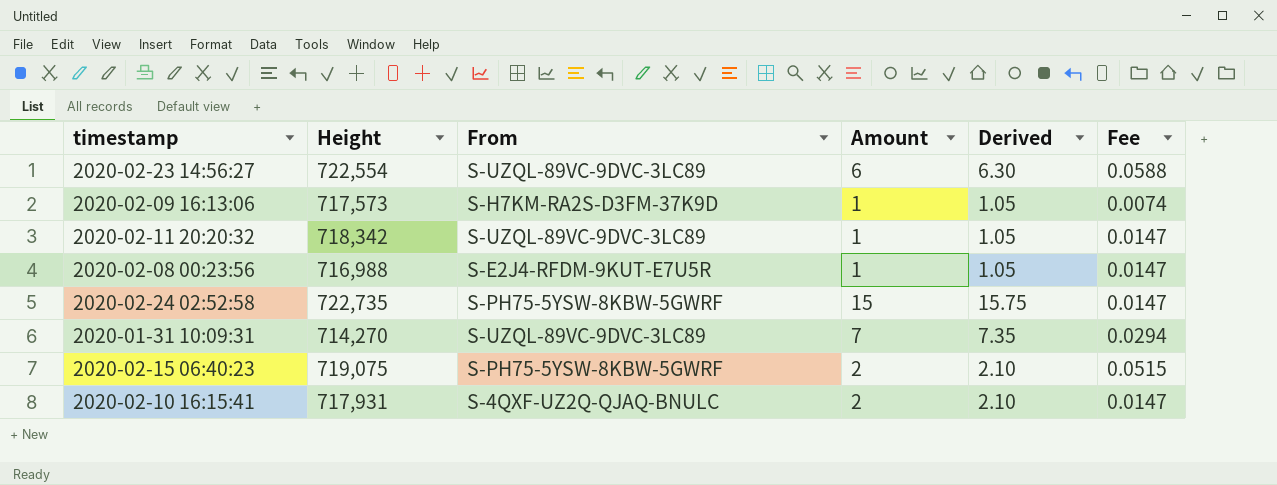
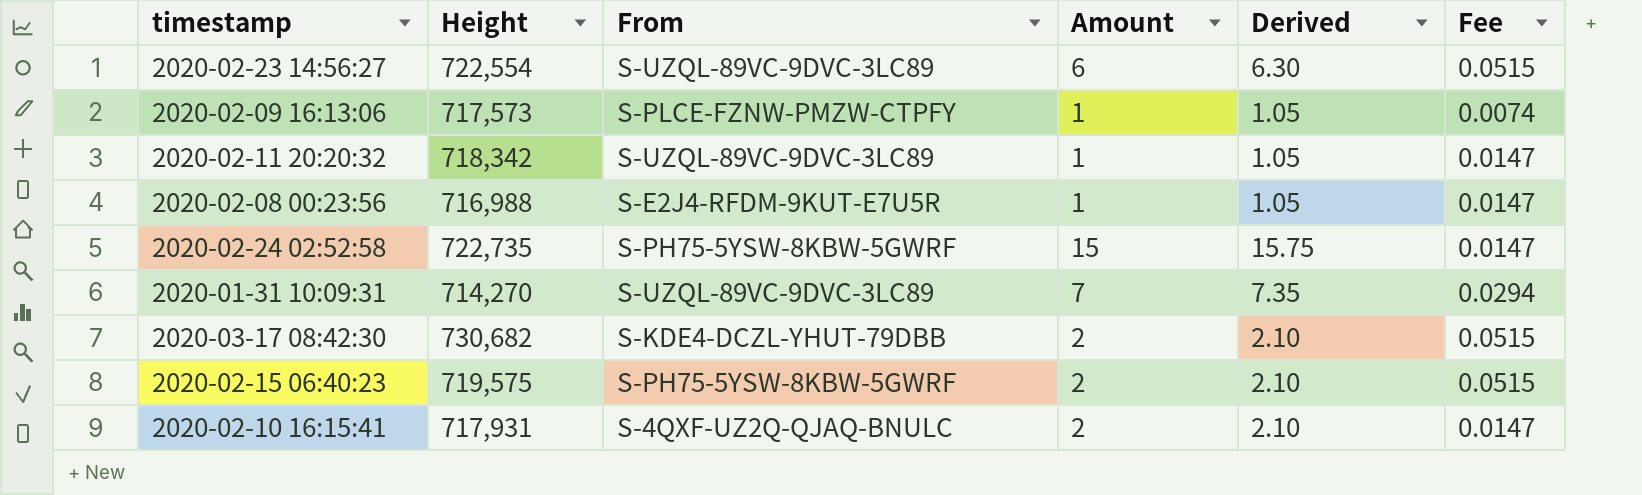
2020-02-23 14:56:27 | Fee: 0.0588 -> 0.0515
2020-02-09 16:13:06 | From: S-H7KM-RA2S-D3FM-37K9D -> S-PLCE-FZNW-PMZW-CTPFY
row 2020-03-17 08:42:30: none -> 730,682 | S-KDE4-DCZL-YHUT-79DBB | 2 | 2.10 | 0.0515
2020-02-15 06:40:23 | Height: 719,075 -> 719,575

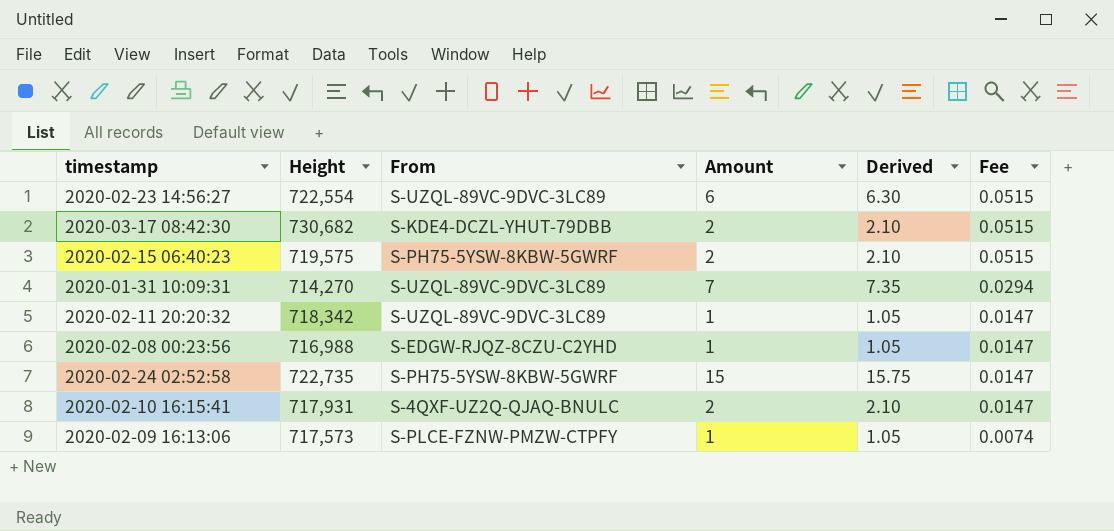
row order: none -> Fee descending
2020-02-08 00:23:56 | From: S-E2J4-RFDM-9KUT-E7U5R -> S-EDGW-RJQZ-8CZU-C2YHD

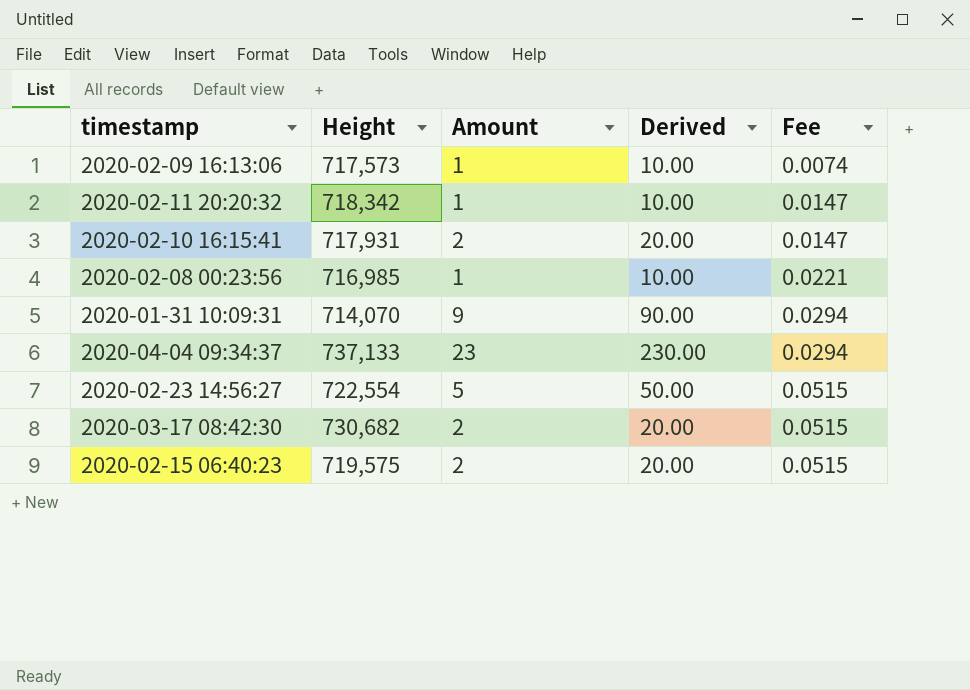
row order: Fee descending -> Fee ascending
column From | position: 3 -> none
column Derived | formula: [Amount] * 1.05 -> [Amount] * 10
row 2020-02-24 02:52:58: 722,735 | S-PH75-5YSW-8KBW-5GWRF | 15 | 15.75 | 0.0147 -> none
2020-02-08 00:23:56 | Height: 716,988 -> 716,985
2020-02-08 00:23:56 | Fee: 0.0147 -> 0.0221
2020-01-31 10:09:31 | Height: 714,270 -> 714,070
2020-01-31 10:09:31 | Amount: 7 -> 9
row 2020-04-04 09:34:37: none -> 737,133 | 23 | 230.00 | 0.0294
2020-02-23 14:56:27 | Amount: 6 -> 5

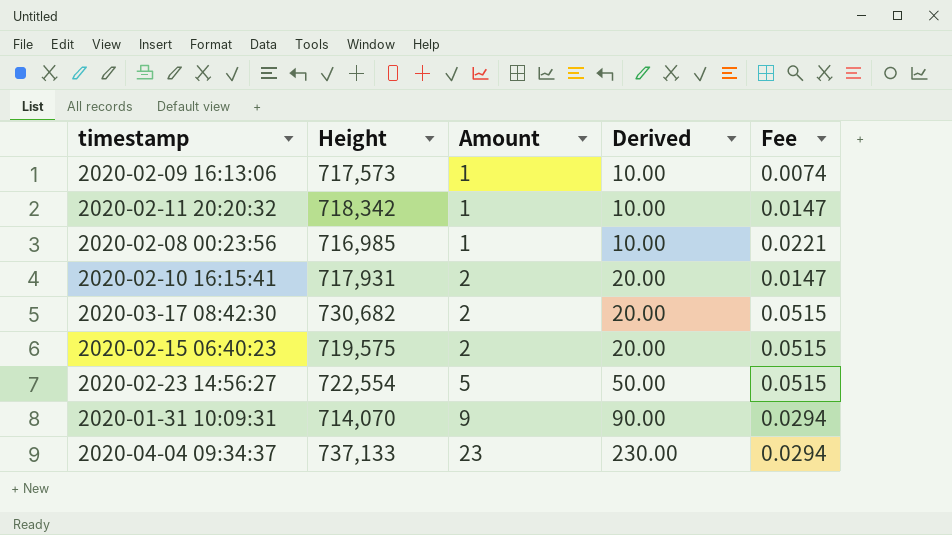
row order: Fee ascending -> Amount ascending

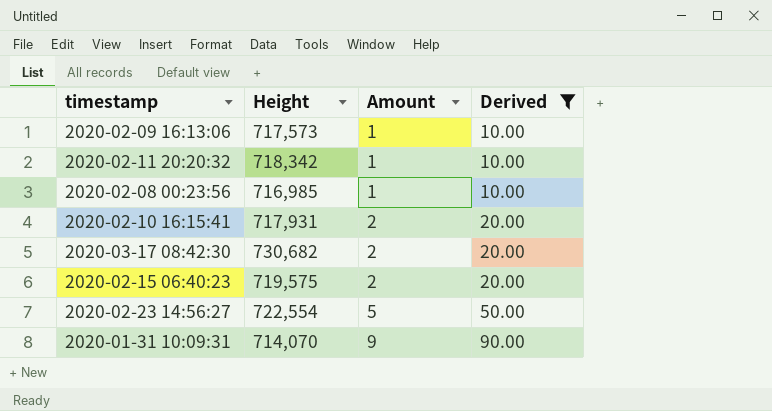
filter: none -> Derived != 230.00
column Fee | position: 5 -> none

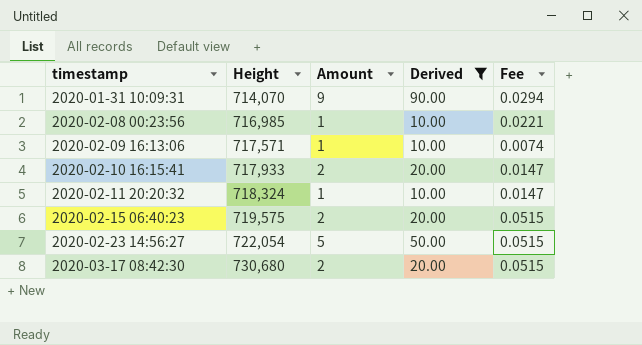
row order: Amount ascending -> timestamp ascending
column Fee | position: none -> 5
2020-02-09 16:13:06 | Height: 717,573 -> 717,571
2020-02-10 16:15:41 | Height: 717,931 -> 717,933
2020-02-11 20:20:32 | Height: 718,342 -> 718,324
2020-02-23 14:56:27 | Height: 722,554 -> 722,054
2020-03-17 08:42:30 | Height: 730,682 -> 730,680

